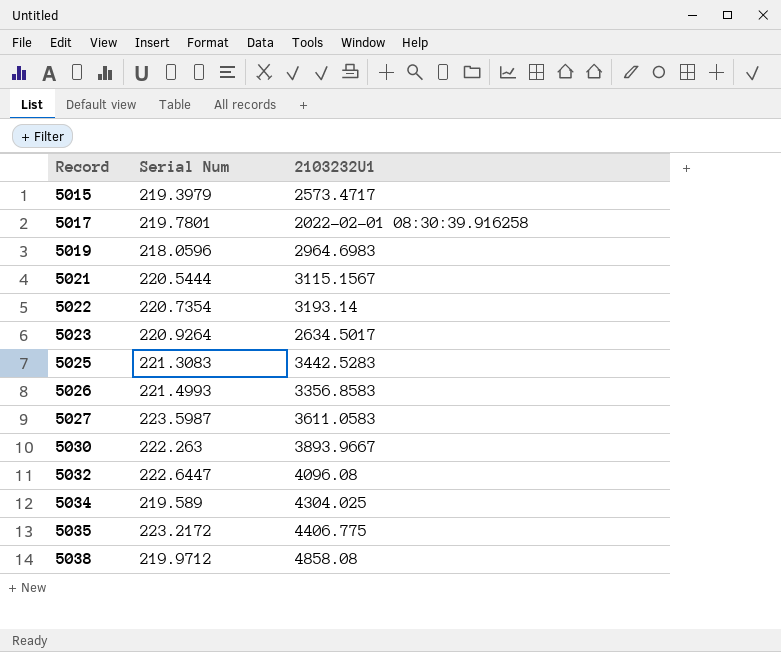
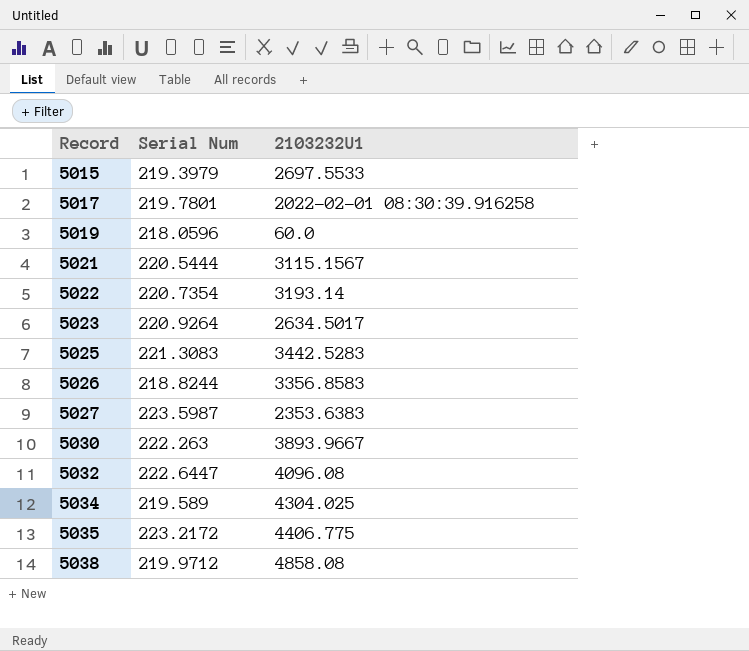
5015 | 2103232U1: 2573.4717 -> 2697.5533
5019 | 2103232U1: 2964.6983 -> 60.0
5026 | Serial Num: 221.4993 -> 218.8244
5027 | 2103232U1: 3611.0583 -> 2353.6383

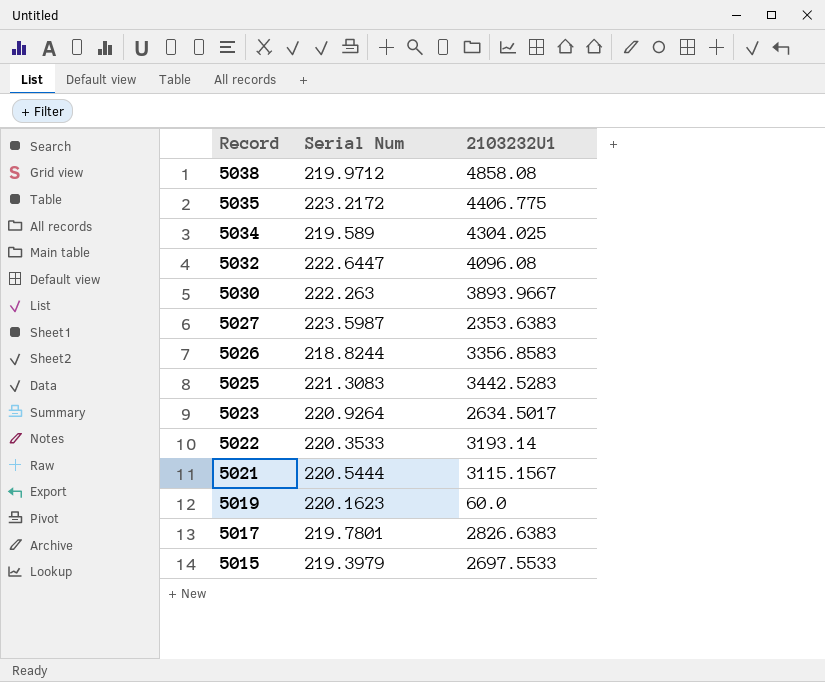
row order: Record ascending -> Record descending
5022 | Serial Num: 220.7354 -> 220.3533
5019 | Serial Num: 218.0596 -> 220.1623
5017 | 2103232U1: 2022-02-01 08:30:39.916258 -> 2826.6383

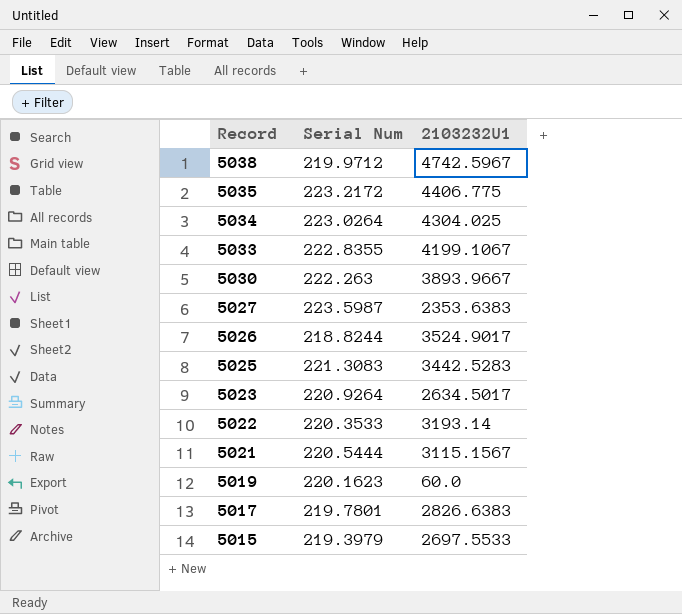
row 5032: 222.6447 | 4096.08 -> none
5038 | 2103232U1: 4858.08 -> 4742.5967
5034 | Serial Num: 219.589 -> 223.0264
row 5033: none -> 222.8355 | 4199.1067
5026 | 2103232U1: 3356.8583 -> 3524.9017

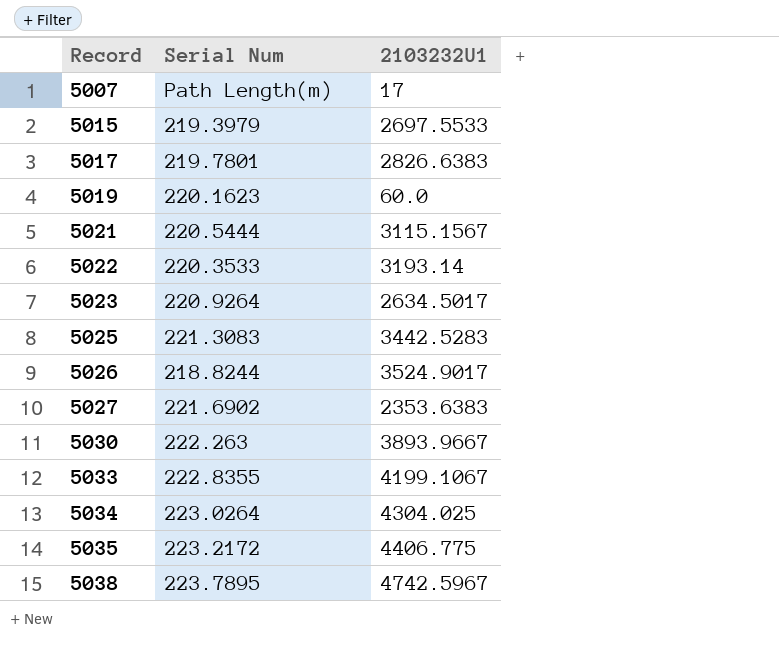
row order: Record descending -> Record ascending
row 5007: none -> Path Length(m) | 17
5027 | Serial Num: 223.5987 -> 221.6902
5038 | Serial Num: 219.9712 -> 223.7895

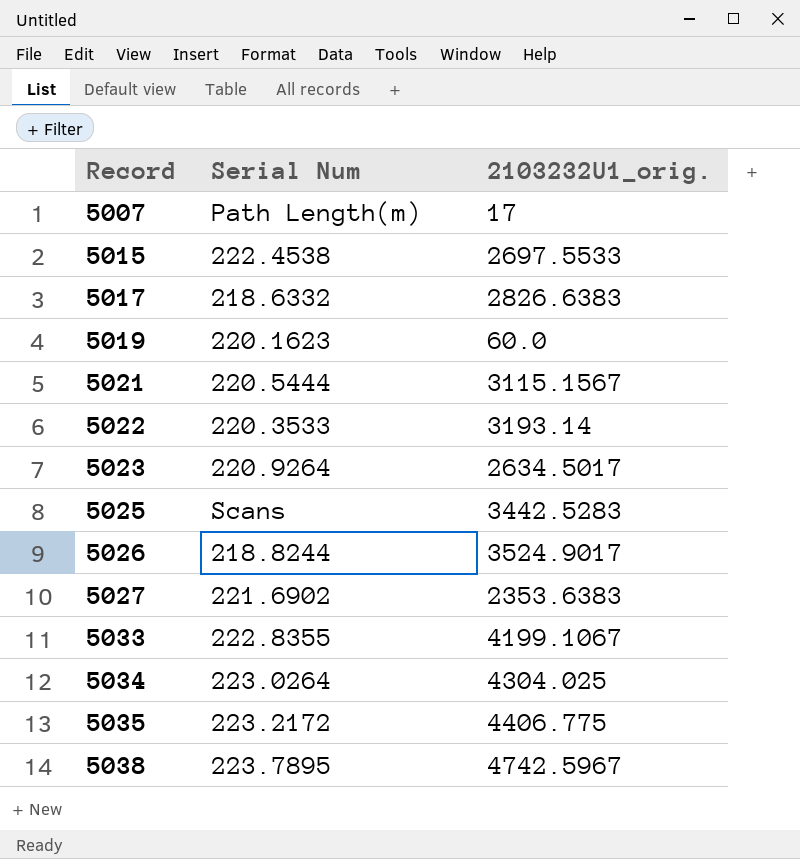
column name: 2103232U1 -> 2103232U1_orig.
row 5030: 222.263 | 3893.9667 -> none
5015 | Serial Num: 219.3979 -> 222.4538
5017 | Serial Num: 219.7801 -> 218.6332
5025 | Serial Num: 221.3083 -> Scans

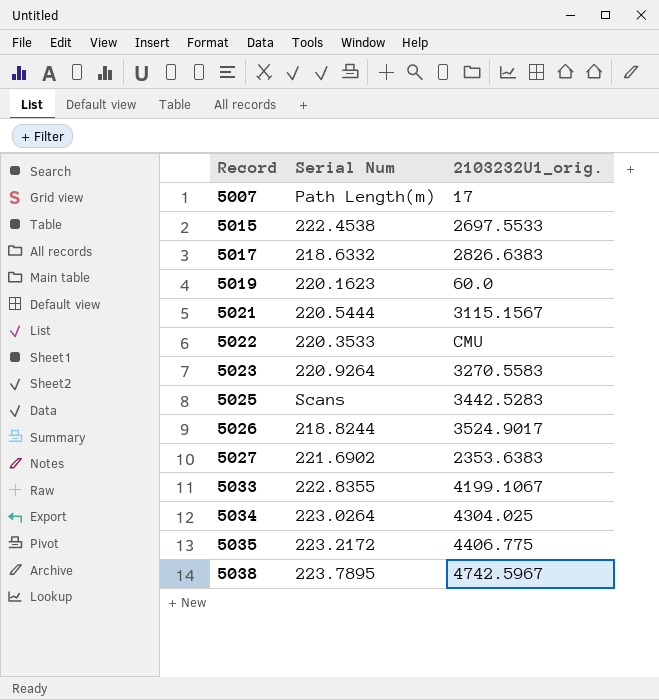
5022 | 2103232U1_orig.: 3193.14 -> CMU
5023 | 2103232U1_orig.: 2634.5017 -> 3270.5583

